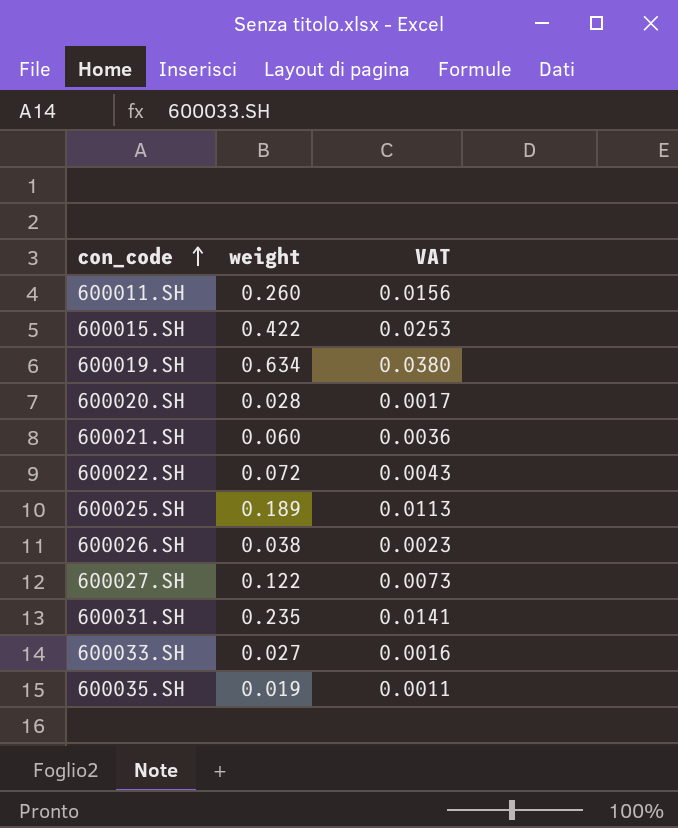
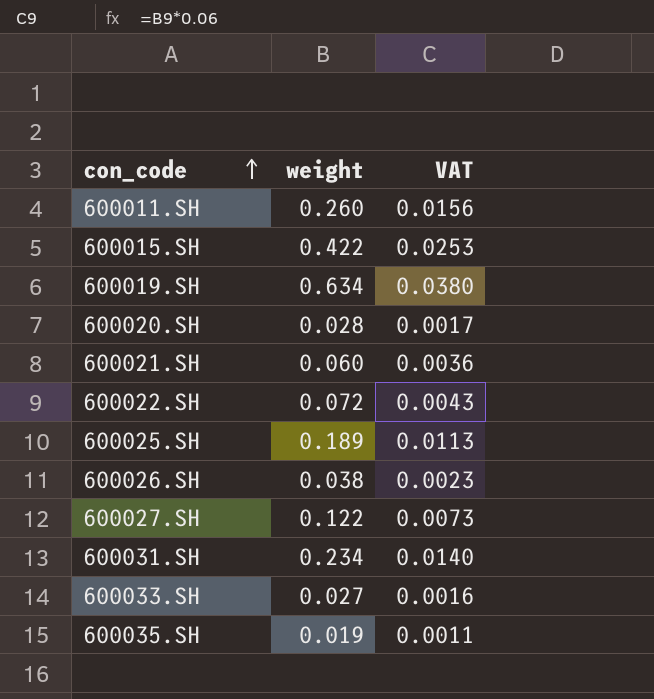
600031.SH | weight: 0.235 -> 0.234
600031.SH | VAT: 0.0141 -> 0.0140

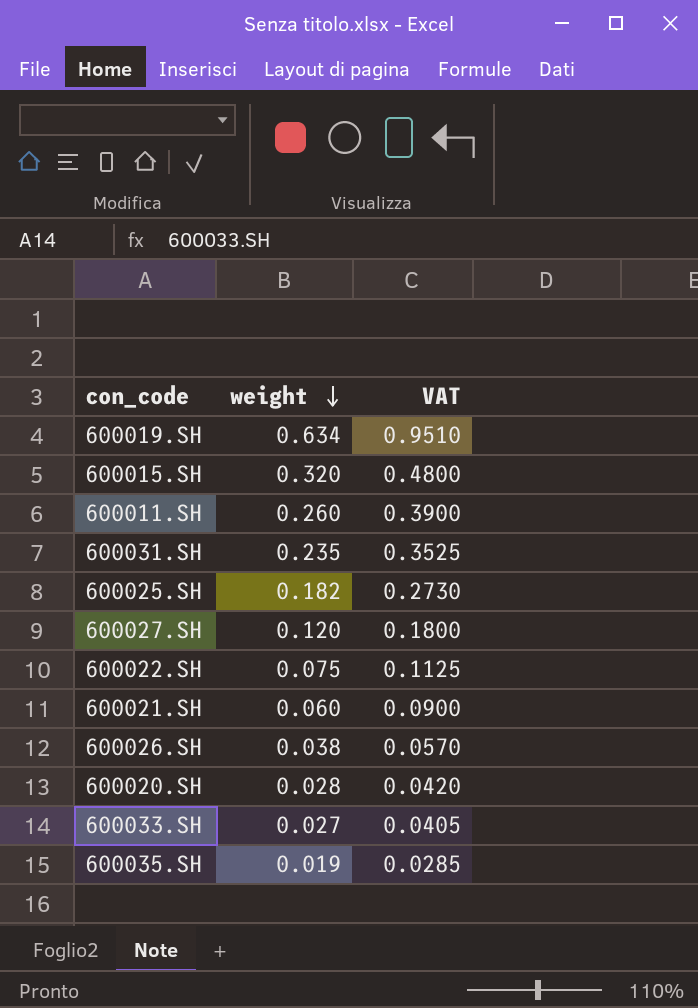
row order: con_code ascending -> weight descending
column VAT | formula: [weight] * 0.06 -> [weight] * 1.5
600015.SH | weight: 0.422 -> 0.320
600031.SH | weight: 0.234 -> 0.235
600025.SH | weight: 0.189 -> 0.182
600027.SH | weight: 0.122 -> 0.120
600022.SH | weight: 0.072 -> 0.075

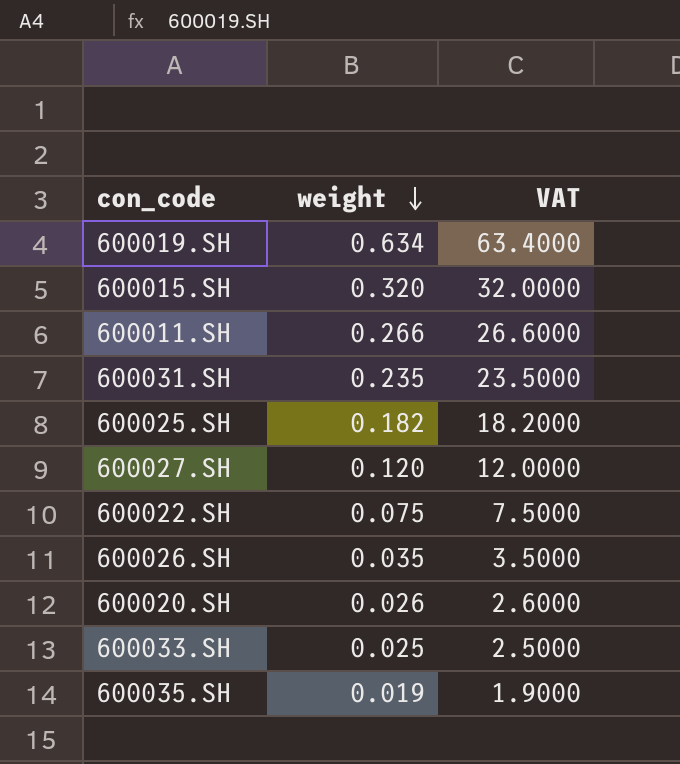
column VAT | formula: [weight] * 1.5 -> [weight] * 100
row 600021.SH: 0.060 | 0.0900 -> none
600011.SH | weight: 0.260 -> 0.266
600026.SH | weight: 0.038 -> 0.035
600020.SH | weight: 0.028 -> 0.026
600033.SH | weight: 0.027 -> 0.025

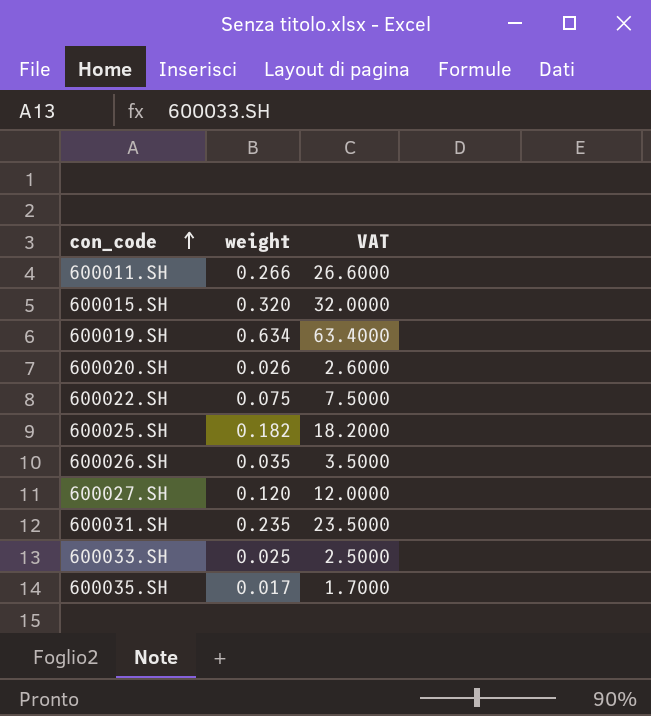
row order: weight descending -> con_code ascending
600035.SH | weight: 0.019 -> 0.017
600035.SH | VAT: 1.9000 -> 1.7000

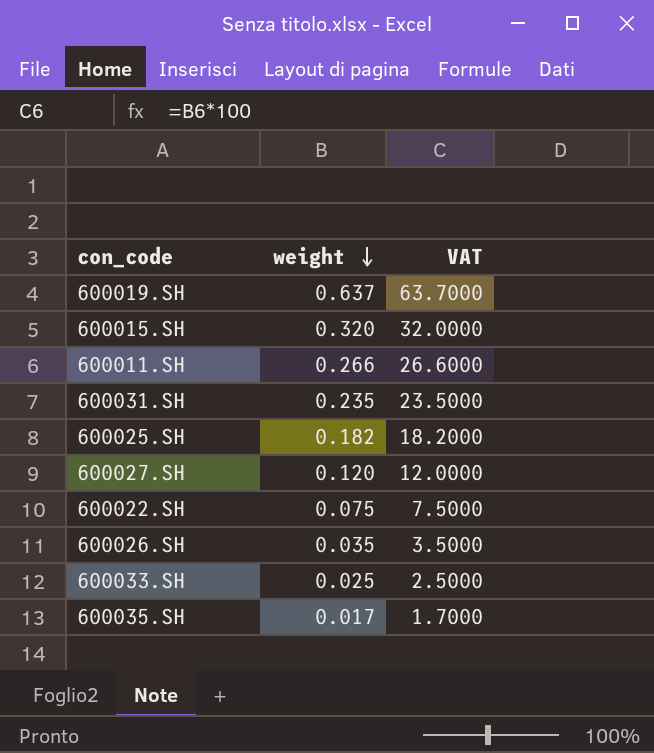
row order: con_code ascending -> weight descending
row 600020.SH: 0.026 | 2.6000 -> none
600019.SH | weight: 0.634 -> 0.637
600019.SH | VAT: 63.4000 -> 63.7000

